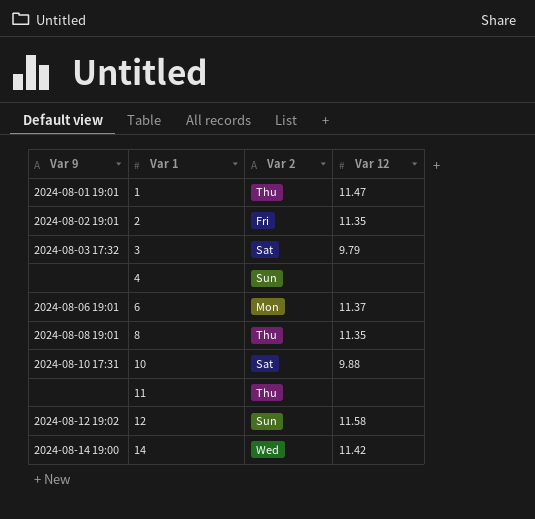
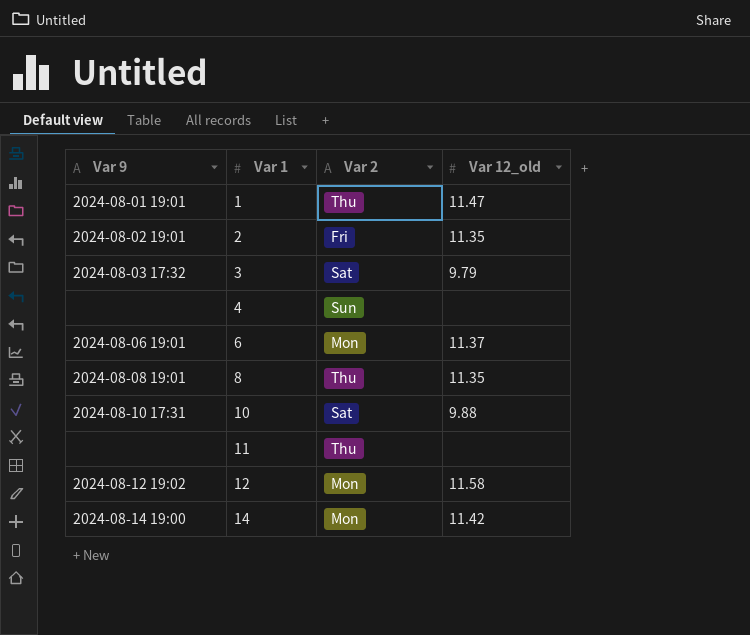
column name: Var 12 -> Var 12_old
12 | Var 2: Sun -> Mon
14 | Var 2: Wed -> Mon

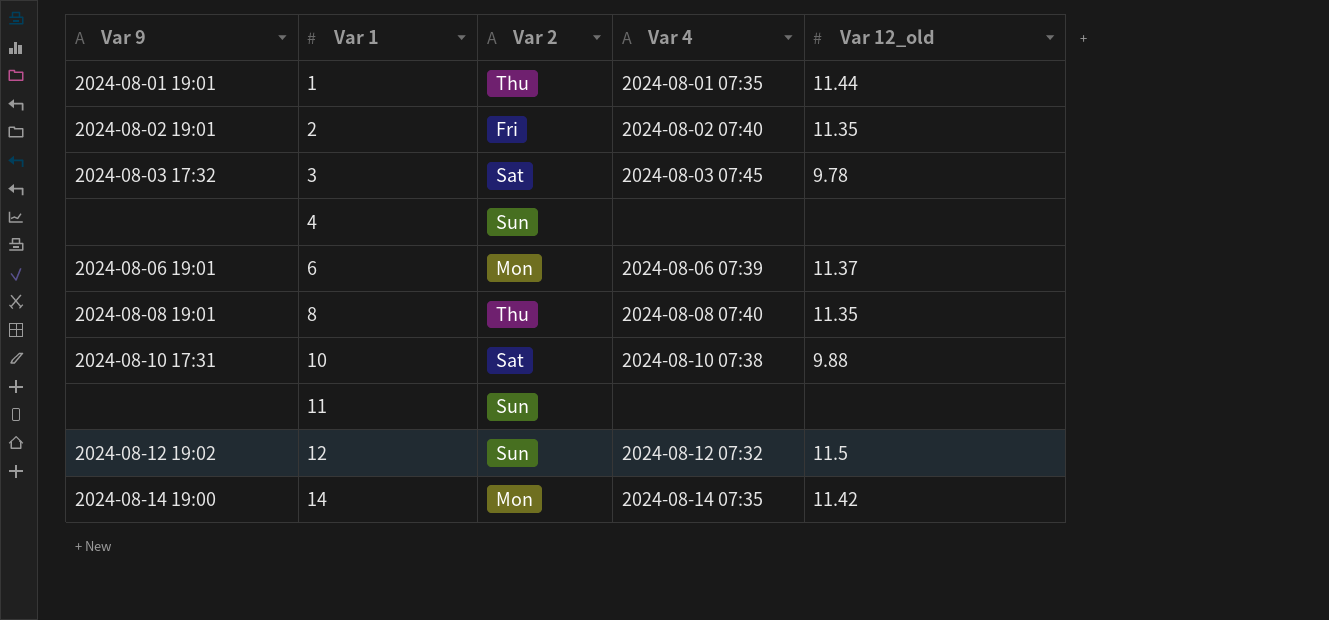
column Var 4 | position: none -> 4
1 | Var 12_old: 11.47 -> 11.44
3 | Var 12_old: 9.79 -> 9.78
11 | Var 2: Thu -> Sun
12 | Var 2: Mon -> Sun
12 | Var 12_old: 11.58 -> 11.5

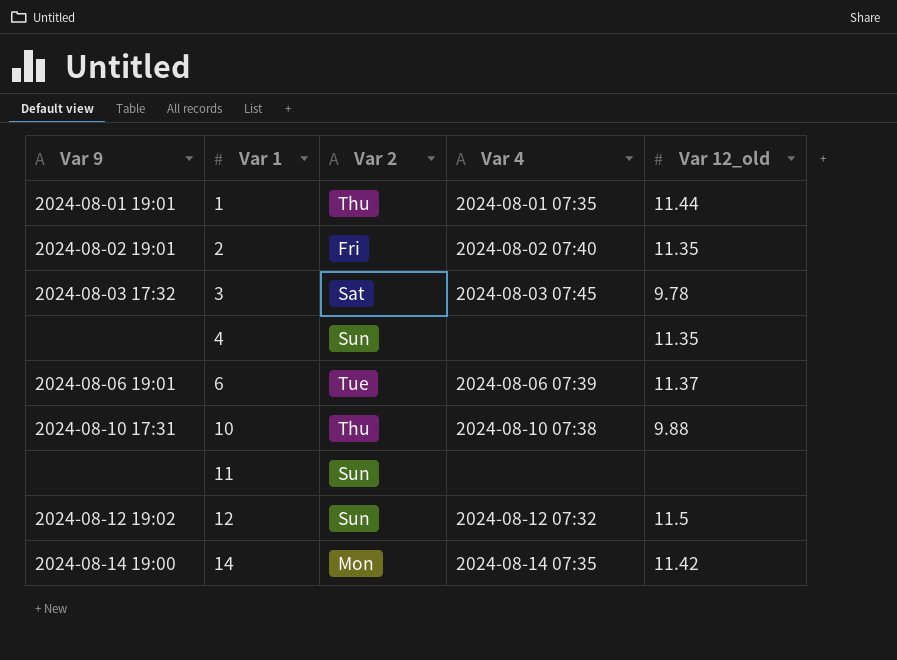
row 8: 2024-08-08 19:01 | Thu | 2024-08-08 07:40 | 11.35 -> none
4 | Var 12_old: none -> 11.35
6 | Var 2: Mon -> Tue
10 | Var 2: Sat -> Thu

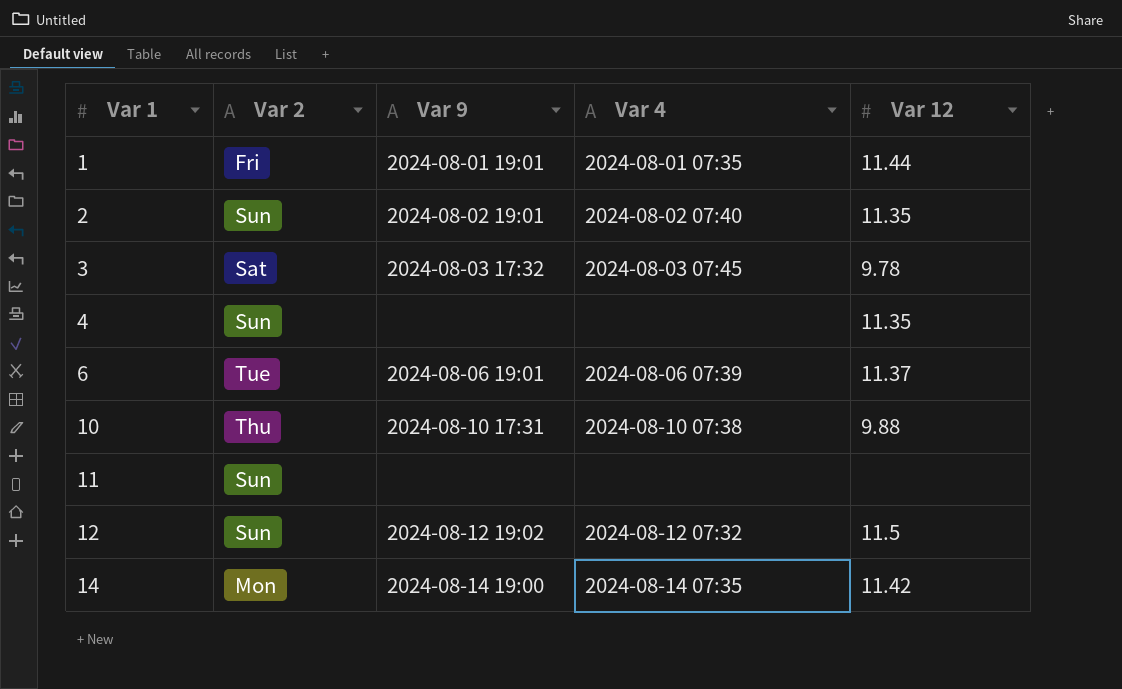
column Var 9 | position: 1 -> 3
column name: Var 12_old -> Var 12
1 | Var 2: Thu -> Fri
2 | Var 2: Fri -> Sun

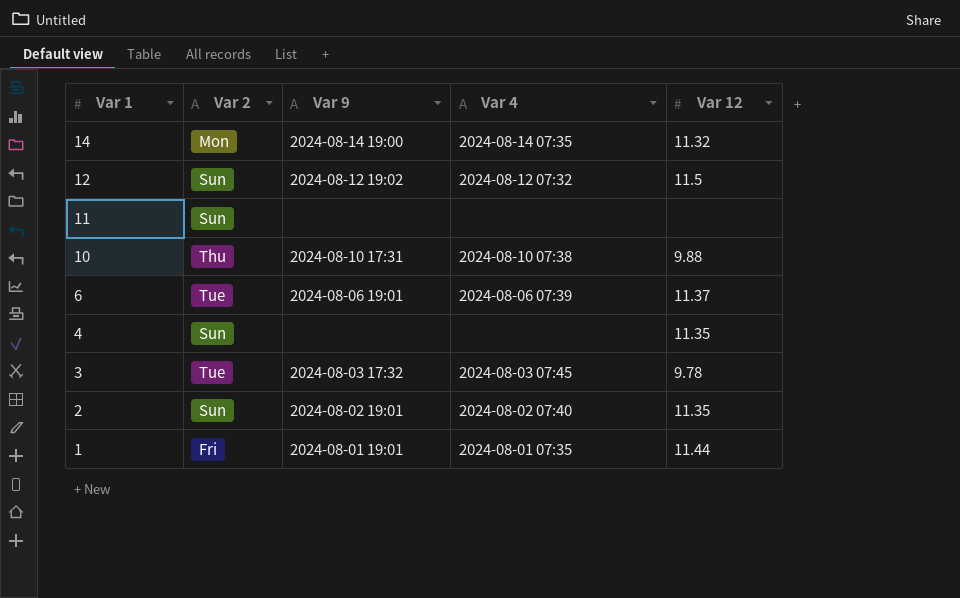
row order: Var 1 ascending -> Var 1 descending
14 | Var 12: 11.42 -> 11.32
3 | Var 2: Sat -> Tue

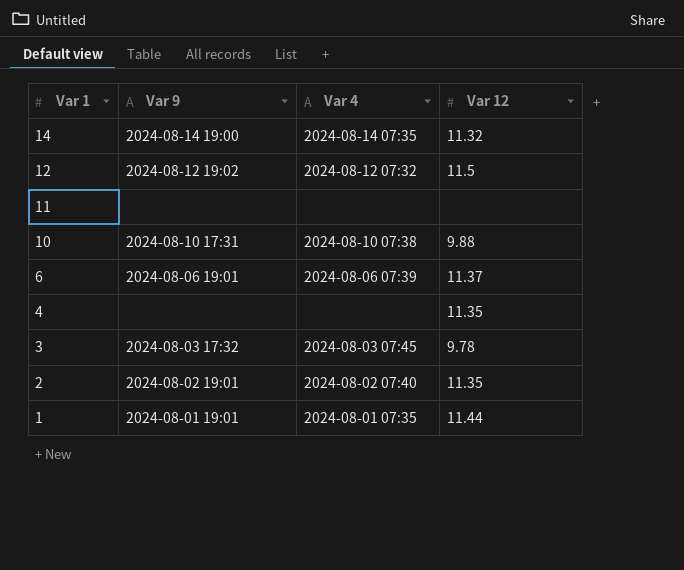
column Var 2 | position: 2 -> none

